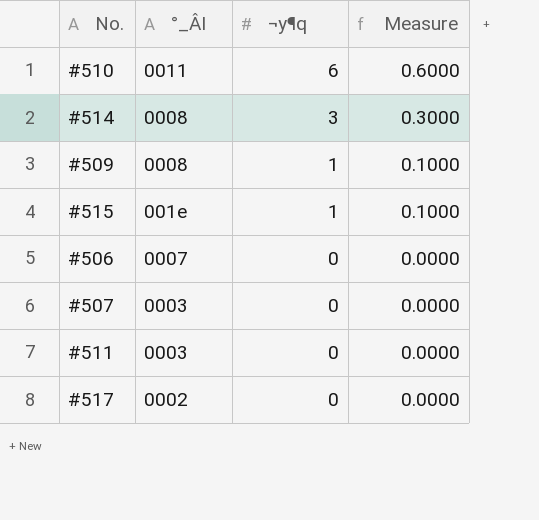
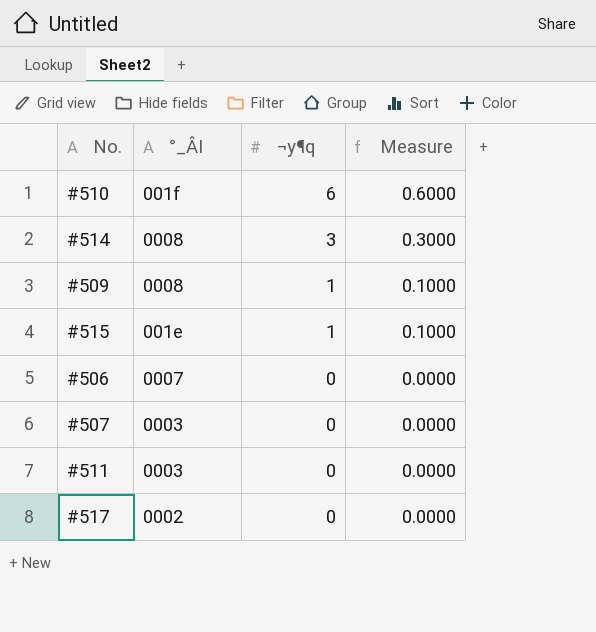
#510 | °_ÂI: 0011 -> 001f

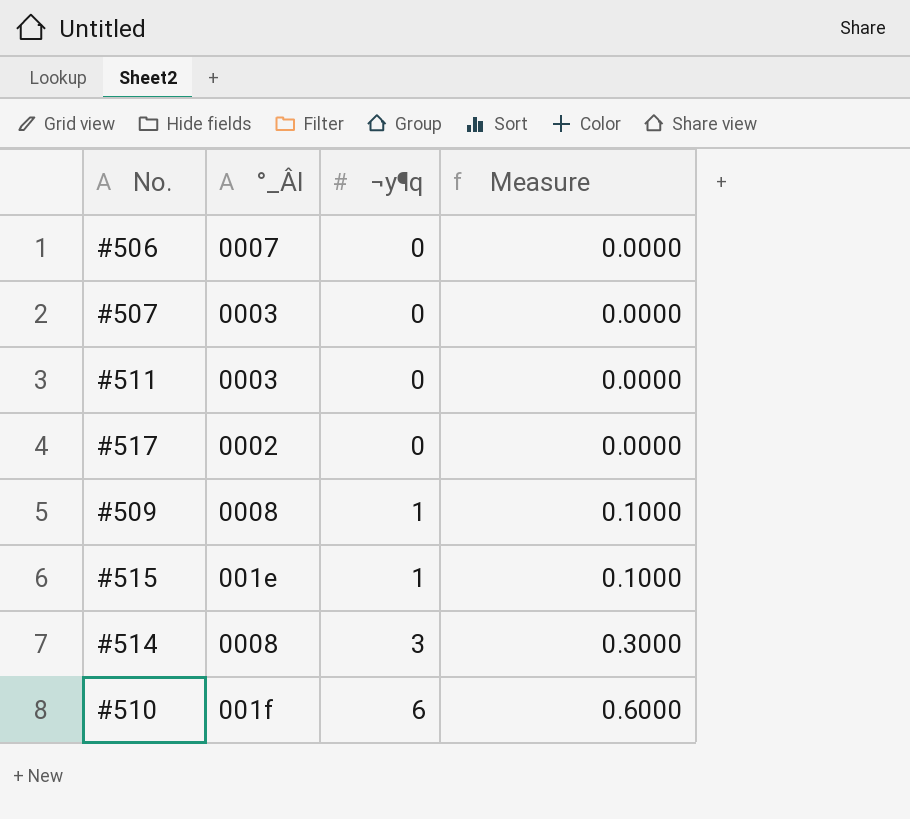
row order: ¬y¶q descending -> ¬y¶q ascending

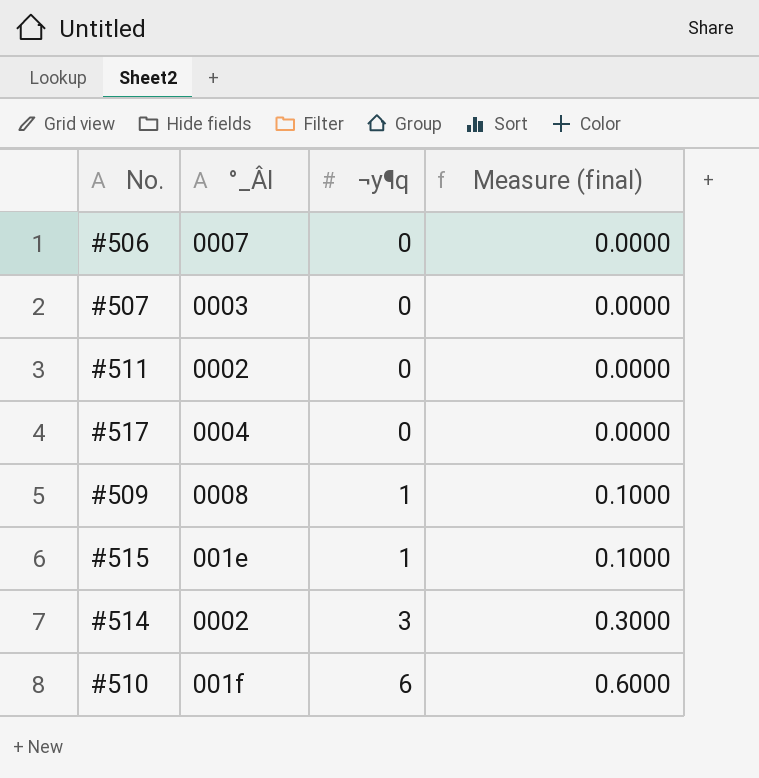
column name: Measure -> Measure (final)
#511 | °_ÂI: 0003 -> 0002
#517 | °_ÂI: 0002 -> 0004
#514 | °_ÂI: 0008 -> 0002

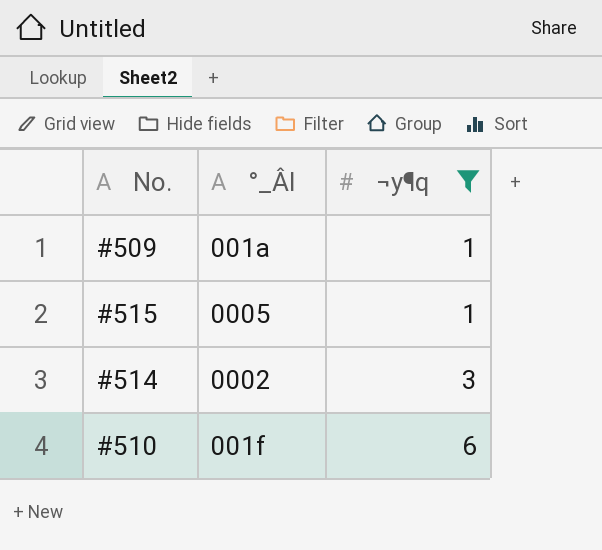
filter: none -> ¬y¶q != 0
column Measure (final) | formula: [¬y¶q] * 0.1 -> none
#509 | °_ÂI: 0008 -> 001a
#515 | °_ÂI: 001e -> 0005

